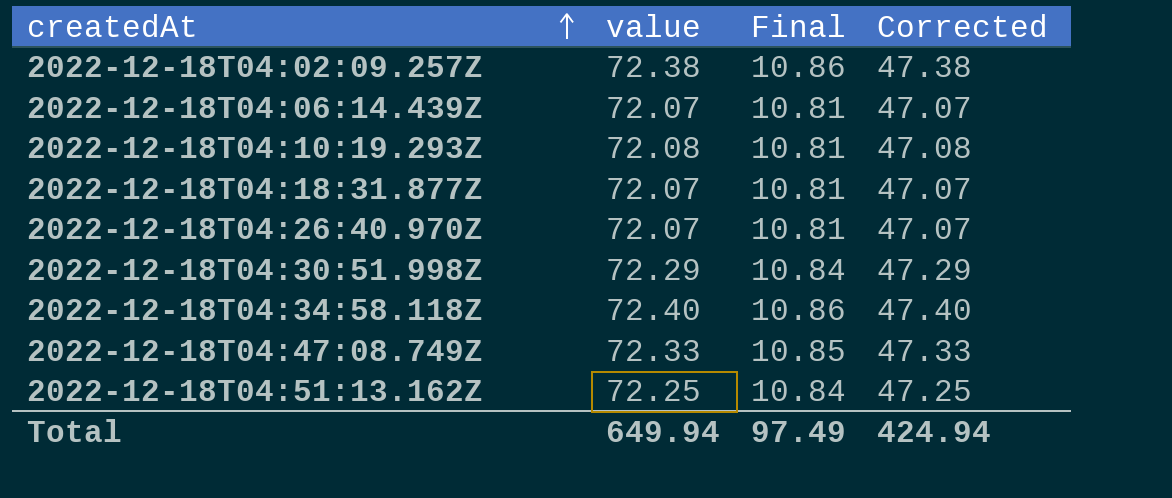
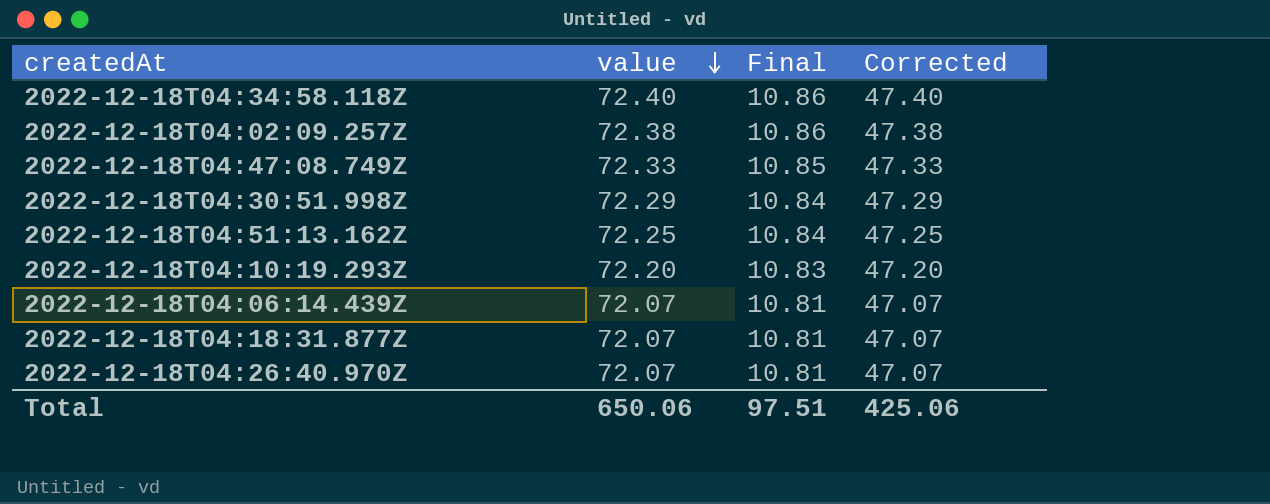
row order: createdAt ascending -> value descending
2022-12-18T04:10:19.293Z | value: 72.08 -> 72.20
2022-12-18T04:10:19.293Z | Final: 10.81 -> 10.83
2022-12-18T04:10:19.293Z | Corrected: 47.08 -> 47.20
Total | value: 649.94 -> 650.06
Total | Final: 97.49 -> 97.51
Total | Corrected: 424.94 -> 425.06

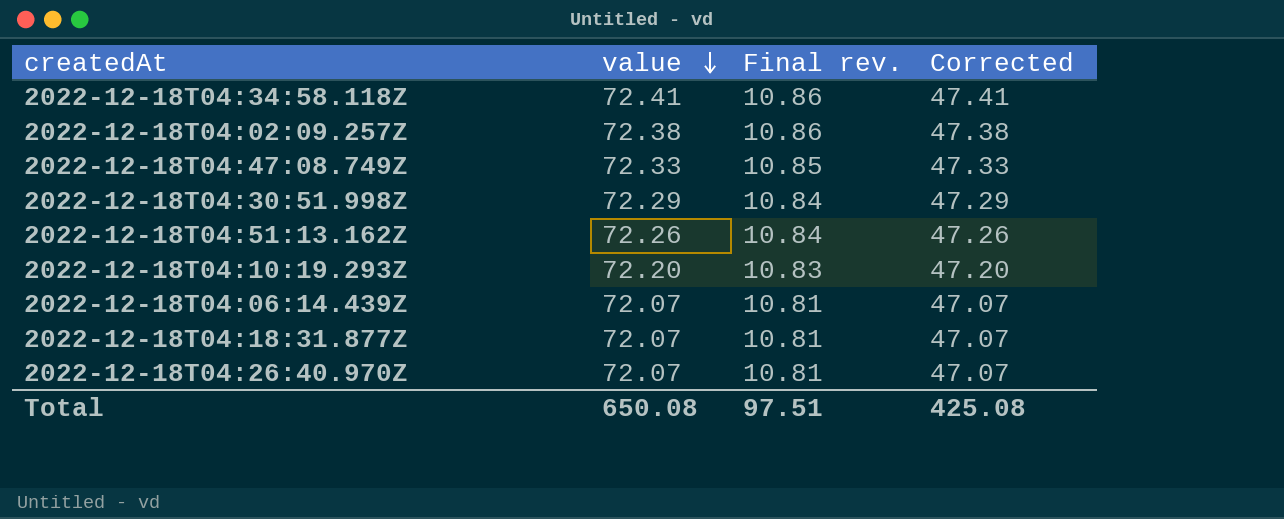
column name: Final -> Final rev.
2022-12-18T04:34:58.118Z | value: 72.40 -> 72.41
2022-12-18T04:34:58.118Z | Corrected: 47.40 -> 47.41
2022-12-18T04:51:13.162Z | value: 72.25 -> 72.26
2022-12-18T04:51:13.162Z | Corrected: 47.25 -> 47.26
Total | value: 650.06 -> 650.08
Total | Corrected: 425.06 -> 425.08

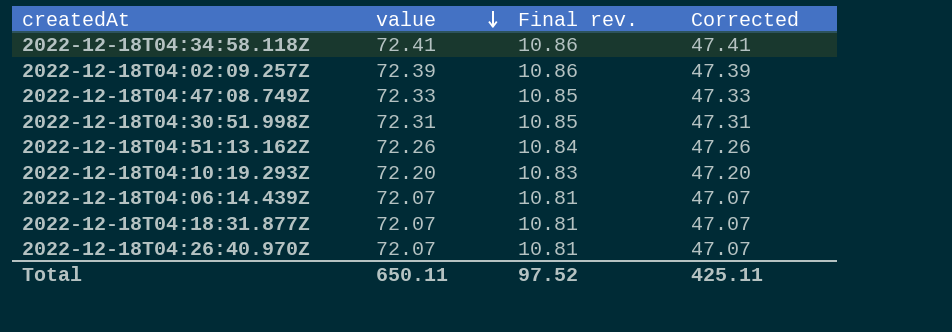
2022-12-18T04:02:09.257Z | value: 72.38 -> 72.39
2022-12-18T04:02:09.257Z | Corrected: 47.38 -> 47.39
2022-12-18T04:30:51.998Z | value: 72.29 -> 72.31
2022-12-18T04:30:51.998Z | Final rev.: 10.84 -> 10.85
2022-12-18T04:30:51.998Z | Corrected: 47.29 -> 47.31
Total | value: 650.08 -> 650.11
Total | Final rev.: 97.51 -> 97.52
Total | Corrected: 425.08 -> 425.11

